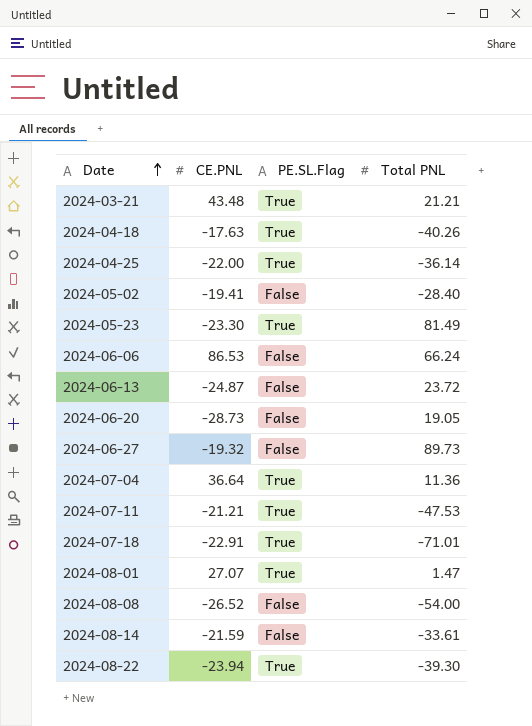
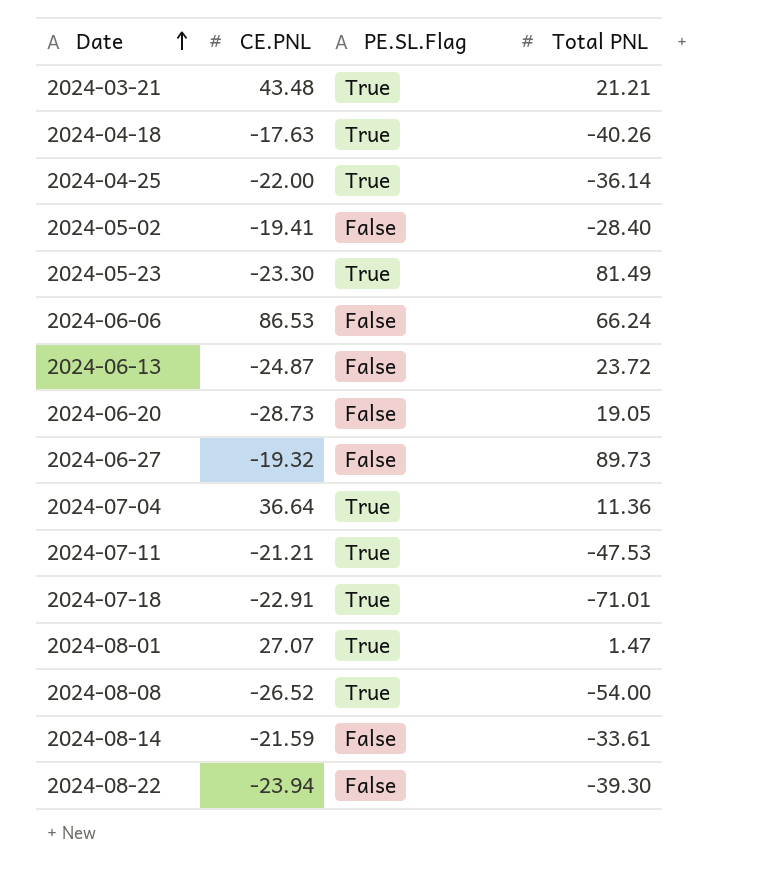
2024-08-08 | PE.SL.Flag: False -> True
2024-08-22 | PE.SL.Flag: True -> False

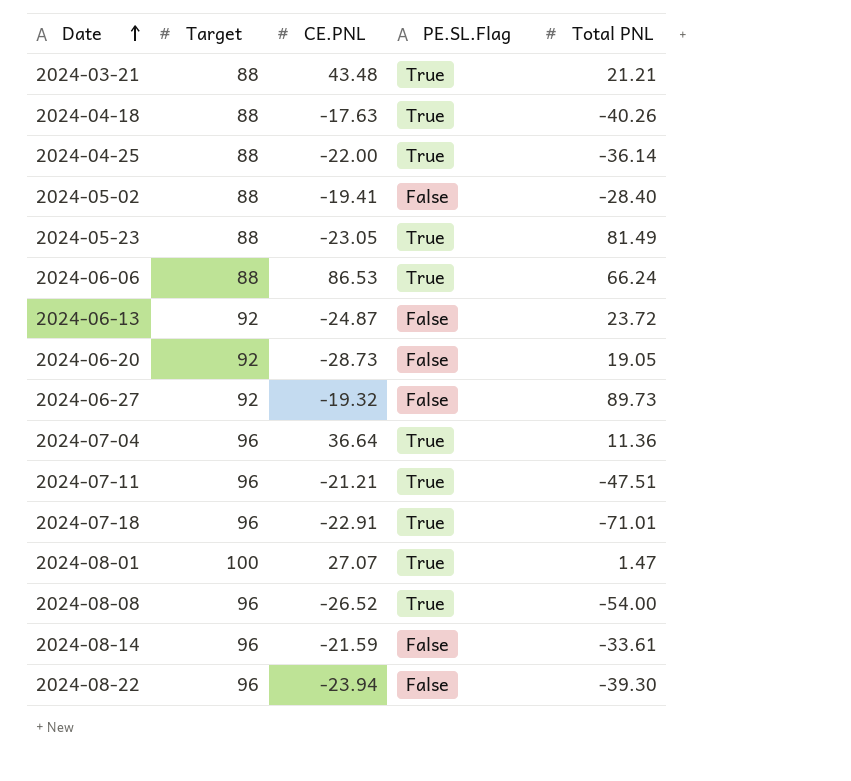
column Target | position: none -> 2
2024-05-23 | CE.PNL: -23.30 -> -23.05
2024-06-06 | PE.SL.Flag: False -> True
2024-07-11 | Total PNL: -47.53 -> -47.51

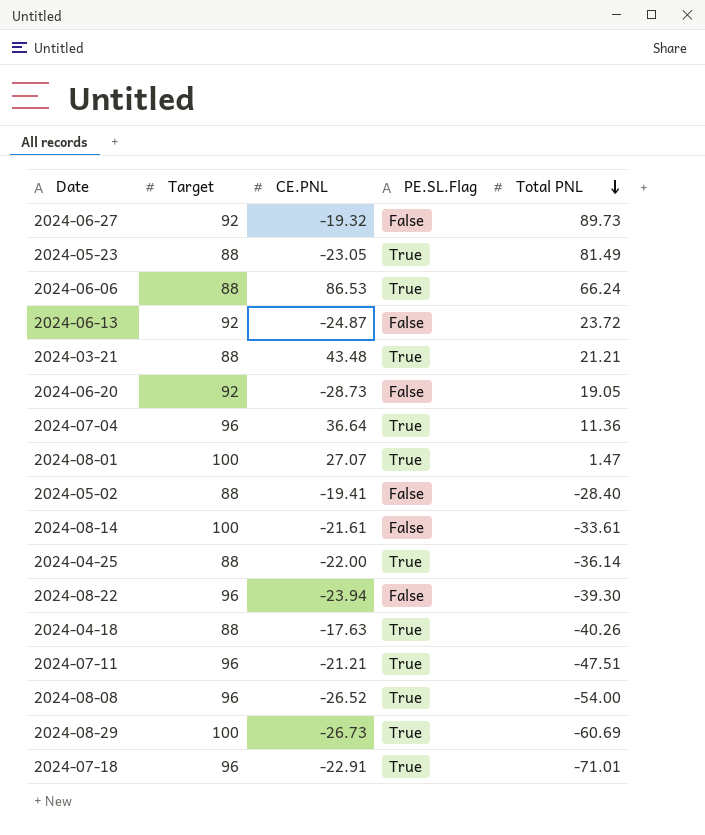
row order: Date ascending -> Total PNL descending
2024-08-14 | Target: 96 -> 100
2024-08-14 | CE.PNL: -21.59 -> -21.61
row 2024-08-29: none -> 100 | -26.73 | True | -60.69

